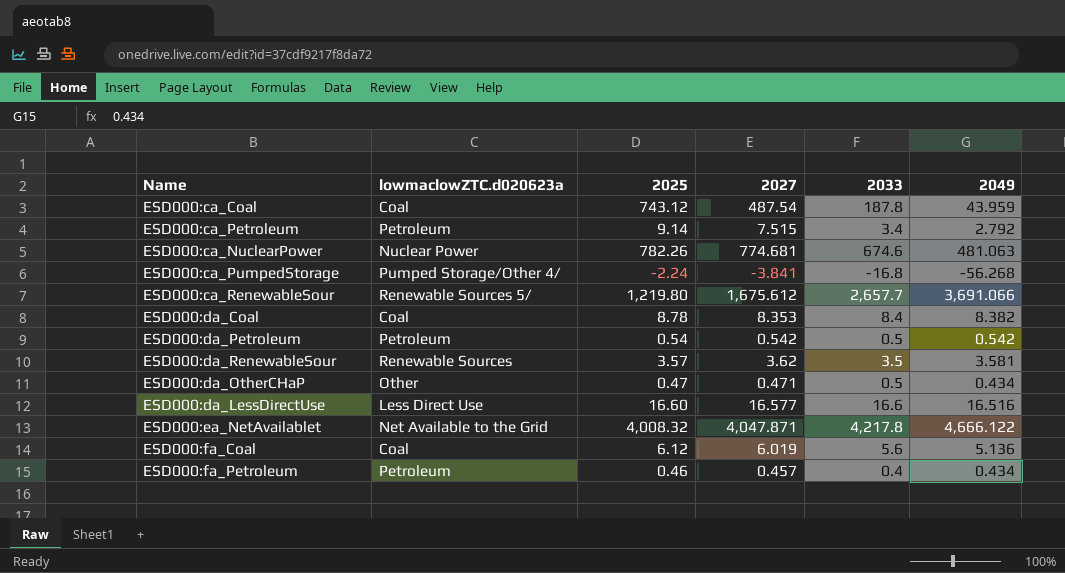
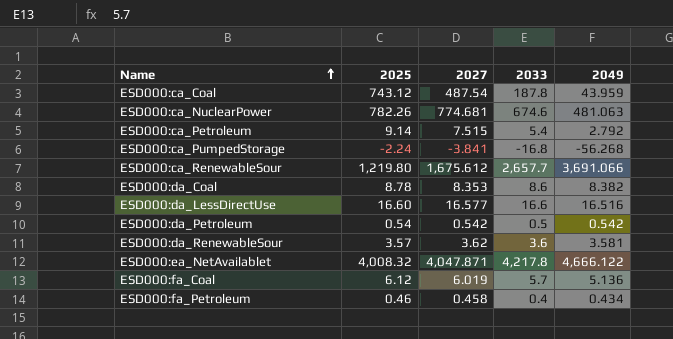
row order: none -> Name ascending
column lowmaclowZTC.d020623a | position: 2 -> none
row ESD000:da_OtherCHaP: Other | 0.47 | 0.471 | 0.5 | 0.434 -> none
ESD000:ca_Petroleum | 2033: 3.4 -> 5.4
ESD000:da_Coal | 2033: 8.4 -> 8.6
ESD000:da_RenewableSour | 2033: 3.5 -> 3.6
ESD000:fa_Coal | 2033: 5.6 -> 5.7
ESD000:fa_Petroleum | 2027: 0.457 -> 0.458

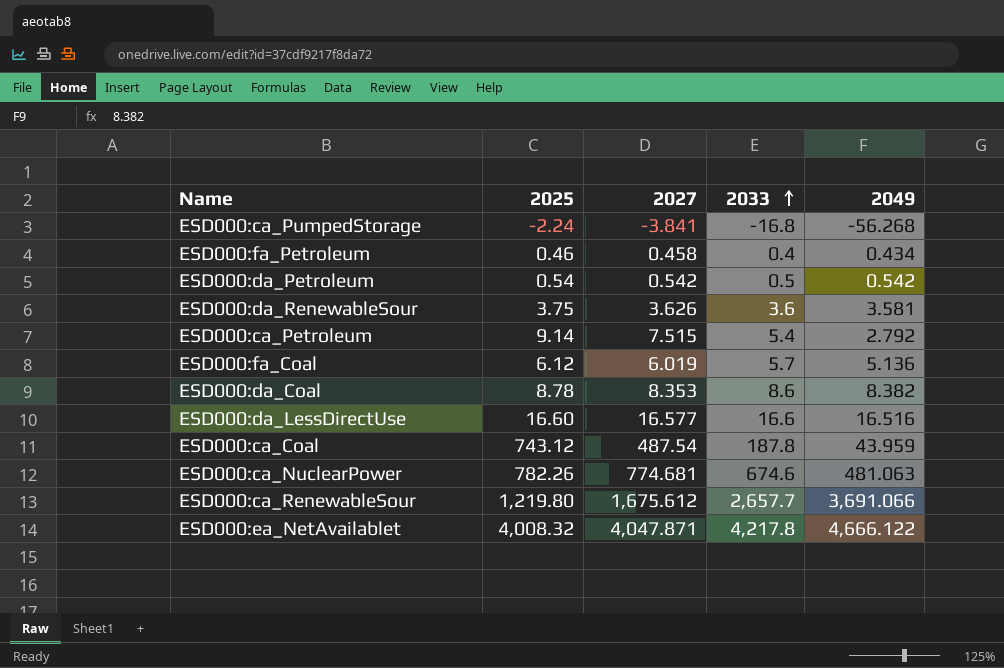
row order: Name ascending -> 2033 ascending
ESD000:da_RenewableSour | 2025: 3.57 -> 3.75
ESD000:da_RenewableSour | 2027: 3.62 -> 3.626

